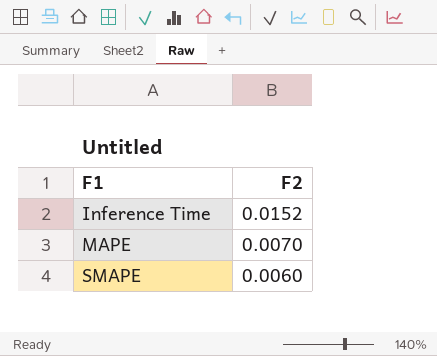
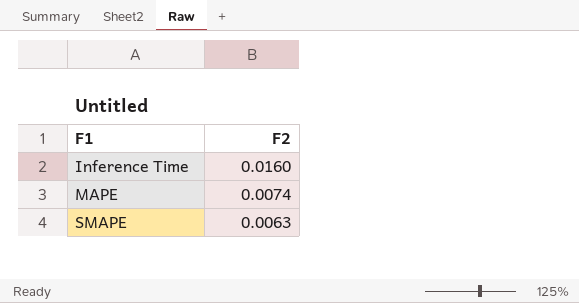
Inference Time | F2: 0.0152 -> 0.0160
MAPE | F2: 0.0070 -> 0.0074
SMAPE | F2: 0.0060 -> 0.0063

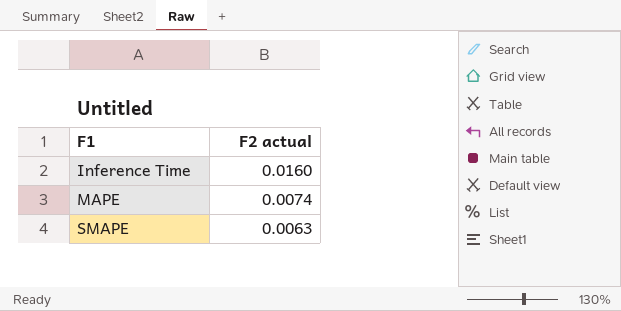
column name: F2 -> F2 actual

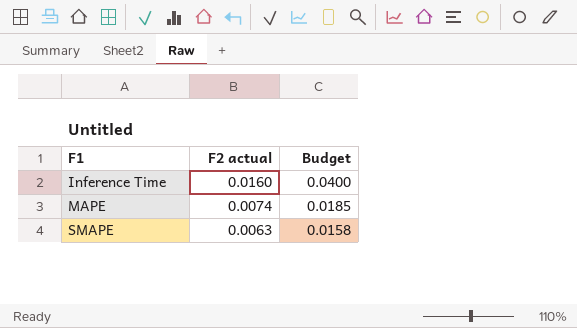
column Budget | formula: none -> [F2 actual] * 2.5

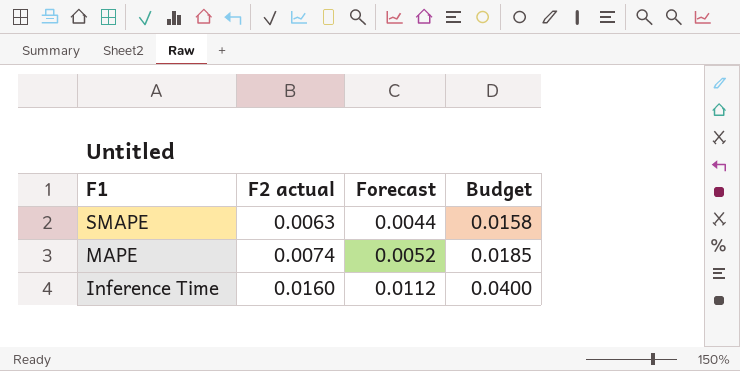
row order: F1 ascending -> F1 descending
column Forecast | formula: none -> [F2 actual] * 0.7

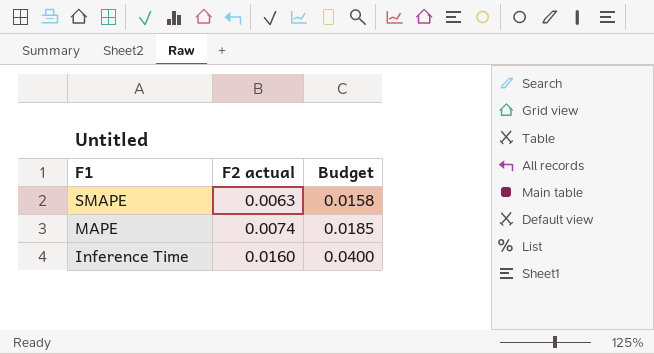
column Forecast | formula: [F2 actual] * 0.7 -> none

